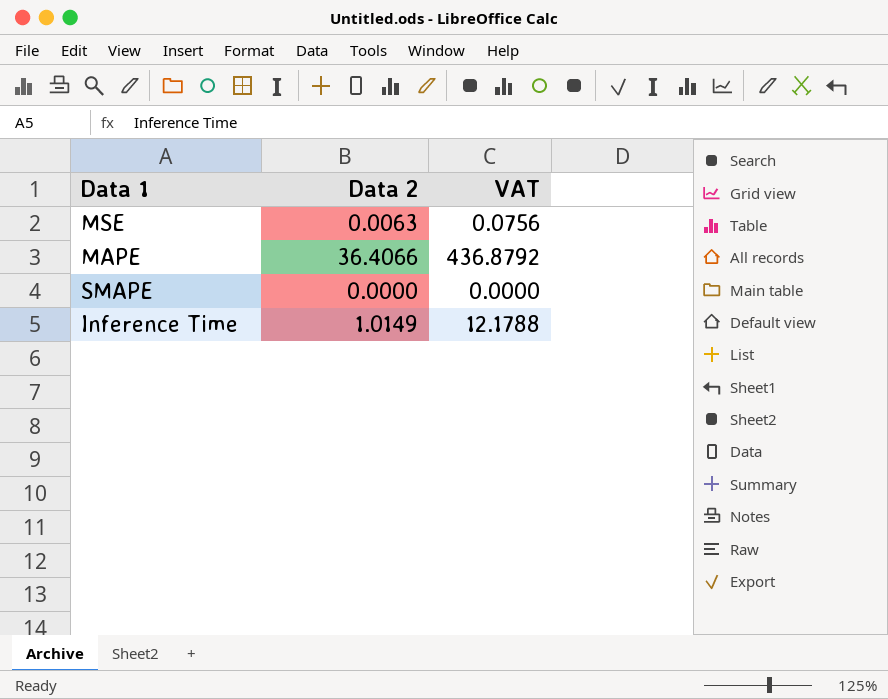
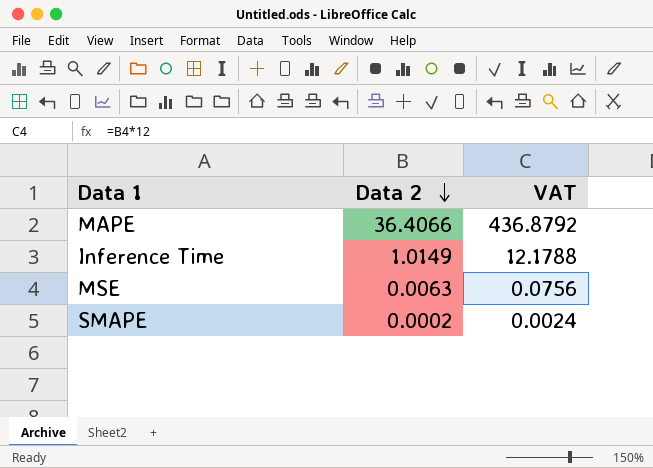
row order: none -> Data 2 descending
SMAPE | Data 2: 0.0000 -> 0.0002
SMAPE | VAT: 0.0000 -> 0.0024

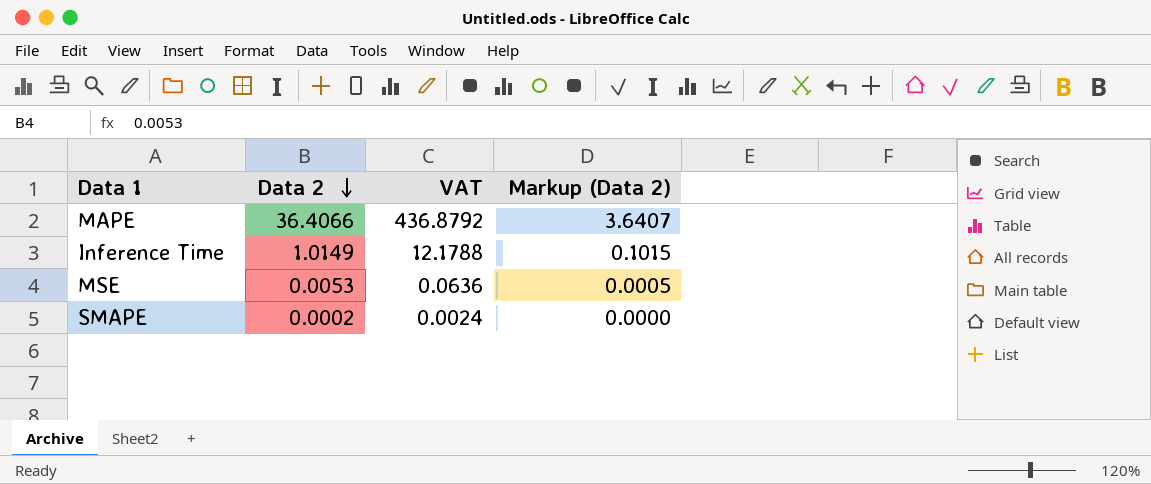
column Markup (Data 2) | formula: none -> [Data 2] * 0.1
MSE | Data 2: 0.0063 -> 0.0053
MSE | VAT: 0.0756 -> 0.0636

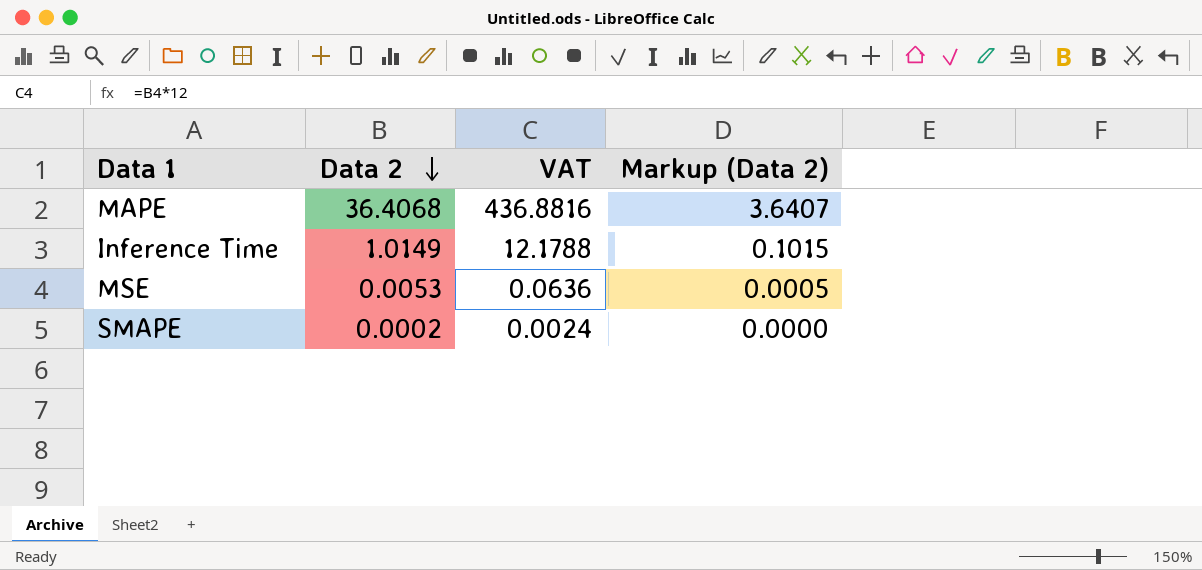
MAPE | Data 2: 36.4066 -> 36.4068
MAPE | VAT: 436.8792 -> 436.8816

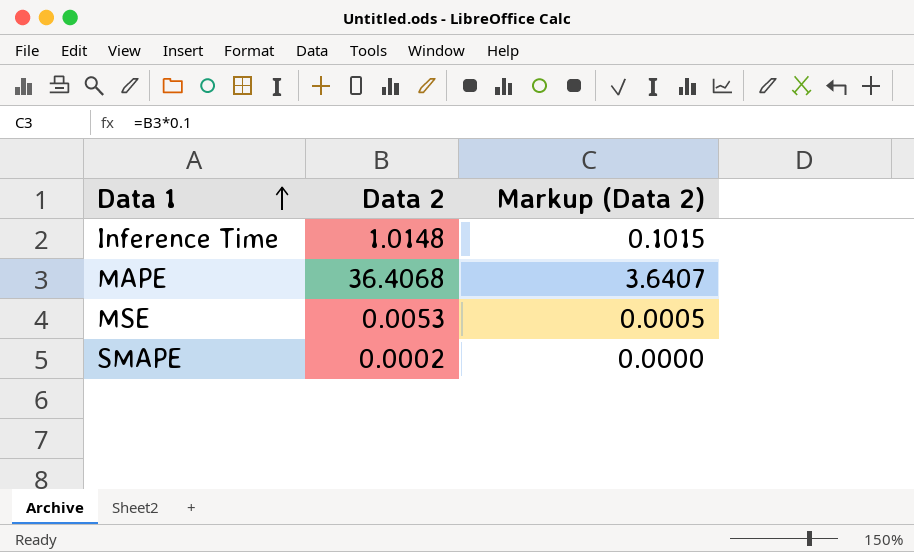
row order: Data 2 descending -> Data 1 ascending
column VAT | formula: [Data 2] * 12 -> none
Inference Time | Data 2: 1.0149 -> 1.0148

